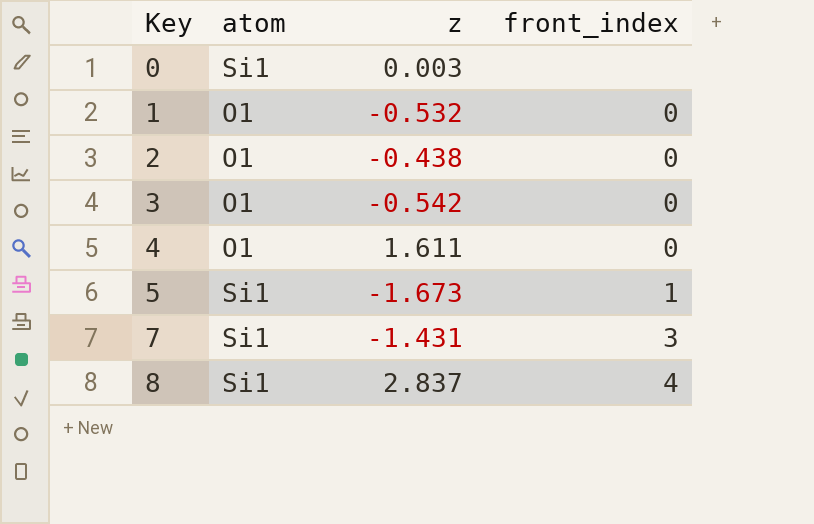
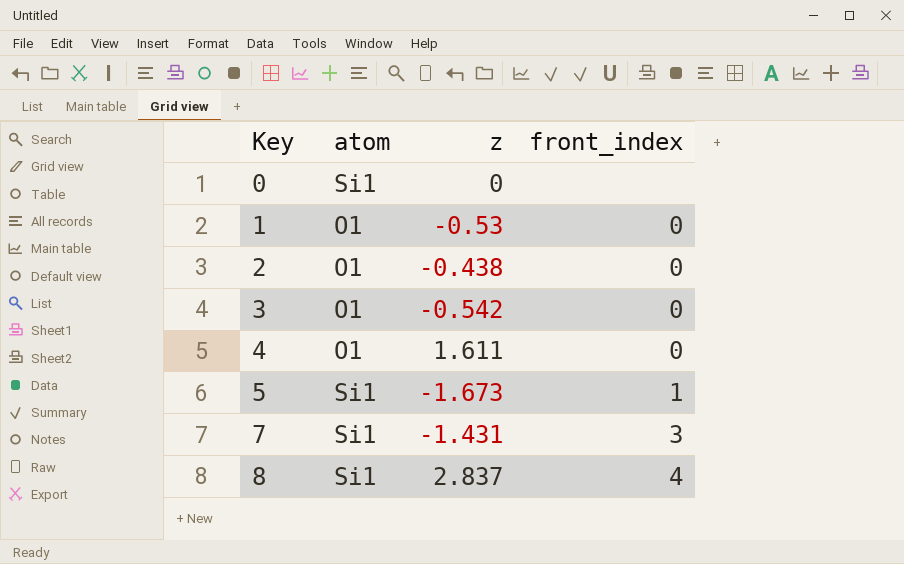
0 | z: 0.003 -> 0
1 | z: -0.532 -> -0.53

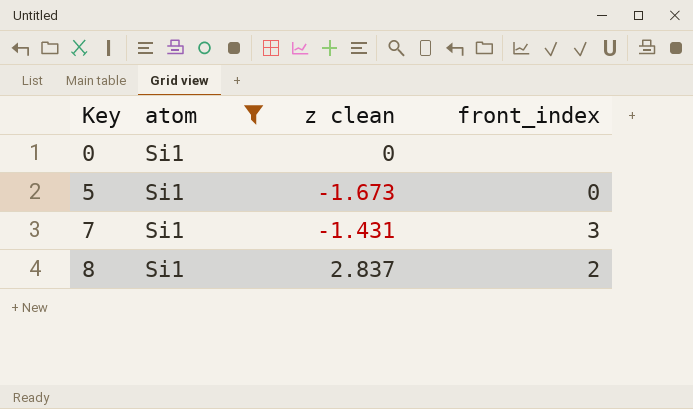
filter: none -> atom = Si1
column name: z -> z clean
5 | front_index: 1 -> 0
8 | front_index: 4 -> 2

